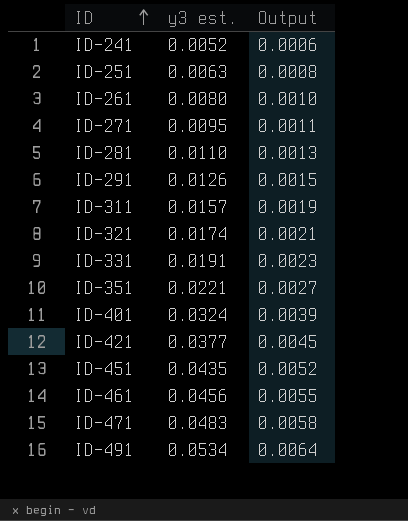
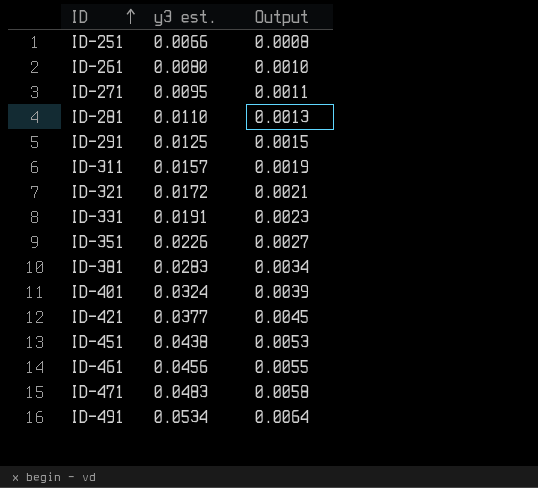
row ID-241: 0.0052 | 0.0006 -> none
ID-251 | y3 est.: 0.0063 -> 0.0066
ID-291 | y3 est.: 0.0126 -> 0.0125
ID-321 | y3 est.: 0.0174 -> 0.0172
ID-351 | y3 est.: 0.0221 -> 0.0226
row ID-381: none -> 0.0283 | 0.0034
ID-451 | y3 est.: 0.0435 -> 0.0438
ID-451 | Output: 0.0052 -> 0.0053

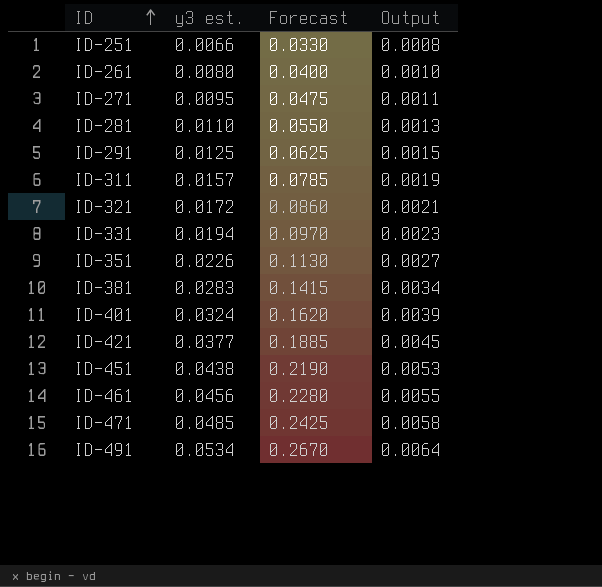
column Forecast | formula: none -> [y3 est.] * 5
ID-331 | y3 est.: 0.0191 -> 0.0194
ID-471 | y3 est.: 0.0483 -> 0.0485

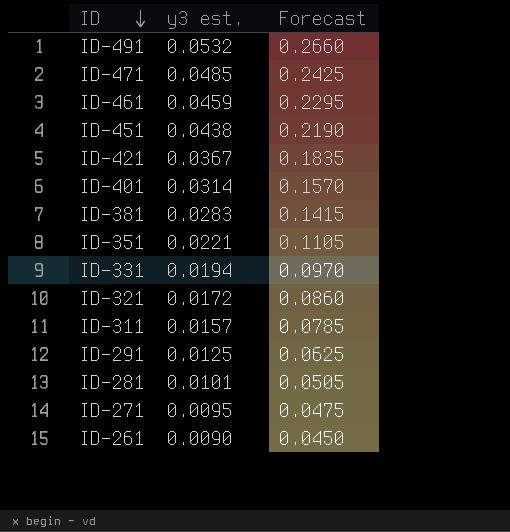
row order: ID ascending -> ID descending
column Output | formula: [y3 est.] * 0.12 -> none
row ID-251: 0.0066 | 0.0330 | 0.0008 -> none
ID-491 | y3 est.: 0.0534 -> 0.0532
ID-491 | Forecast: 0.2670 -> 0.2660
ID-461 | y3 est.: 0.0456 -> 0.0459
ID-461 | Forecast: 0.2280 -> 0.2295
ID-421 | y3 est.: 0.0377 -> 0.0367
ID-421 | Forecast: 0.1885 -> 0.1835
ID-401 | y3 est.: 0.0324 -> 0.0314
ID-401 | Forecast: 0.1620 -> 0.1570
ID-351 | y3 est.: 0.0226 -> 0.0221
ID-351 | Forecast: 0.1130 -> 0.1105
ID-281 | y3 est.: 0.0110 -> 0.0101
ID-281 | Forecast: 0.0550 -> 0.0505
ID-261 | y3 est.: 0.0080 -> 0.0090
ID-261 | Forecast: 0.0400 -> 0.0450

